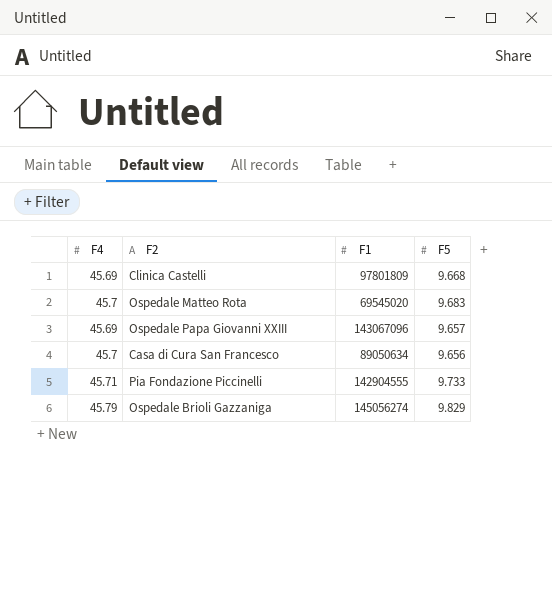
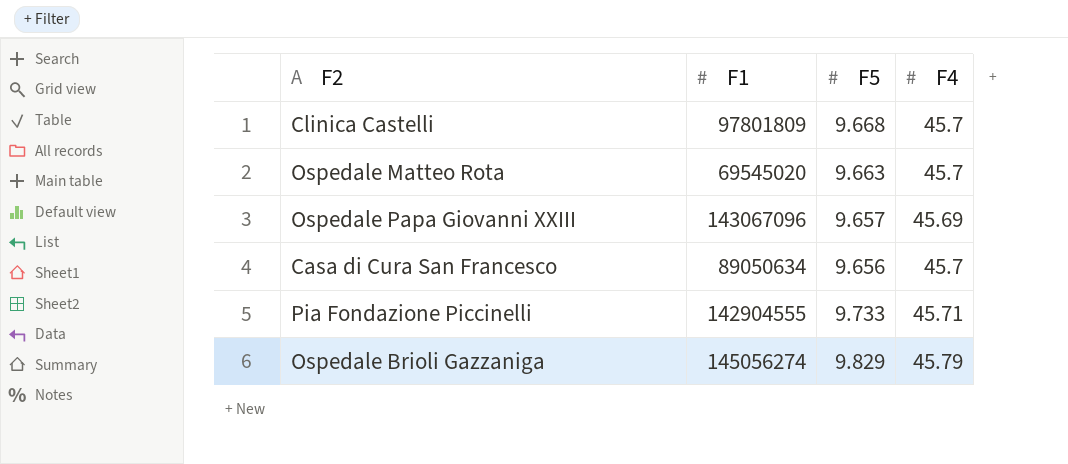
column F4 | position: 1 -> 4
Clinica Castelli | F4: 45.69 -> 45.7
Ospedale Matteo Rota | F5: 9.683 -> 9.663

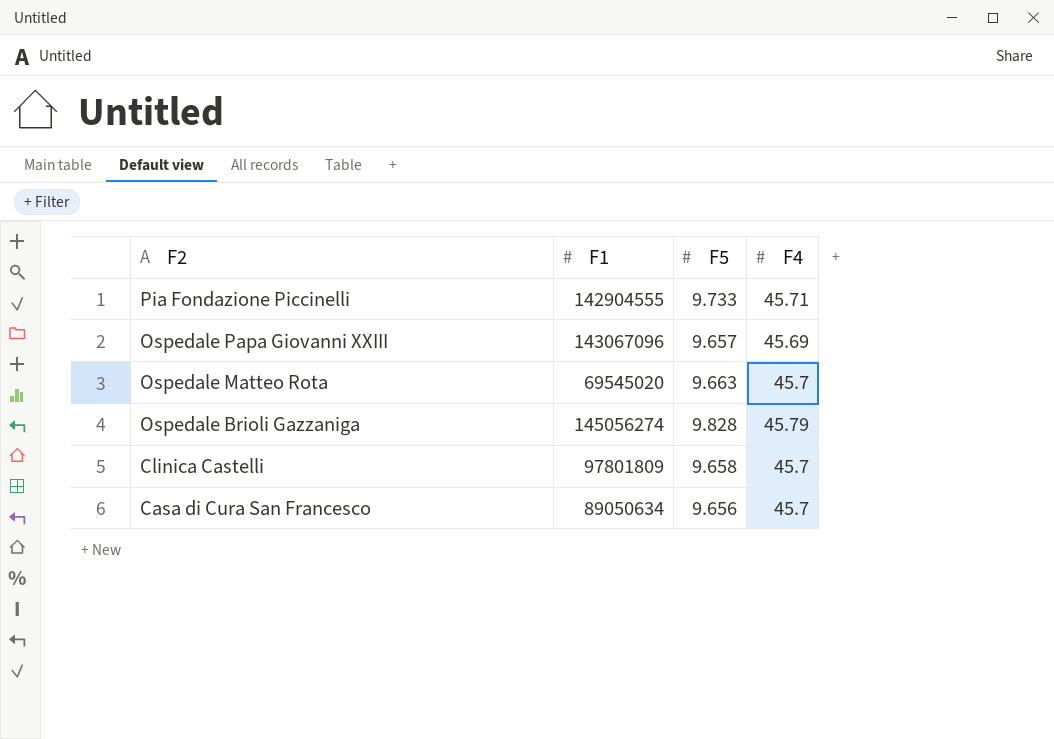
row order: none -> F2 descending
Ospedale Brioli Gazzaniga | F5: 9.829 -> 9.828
Clinica Castelli | F5: 9.668 -> 9.658

